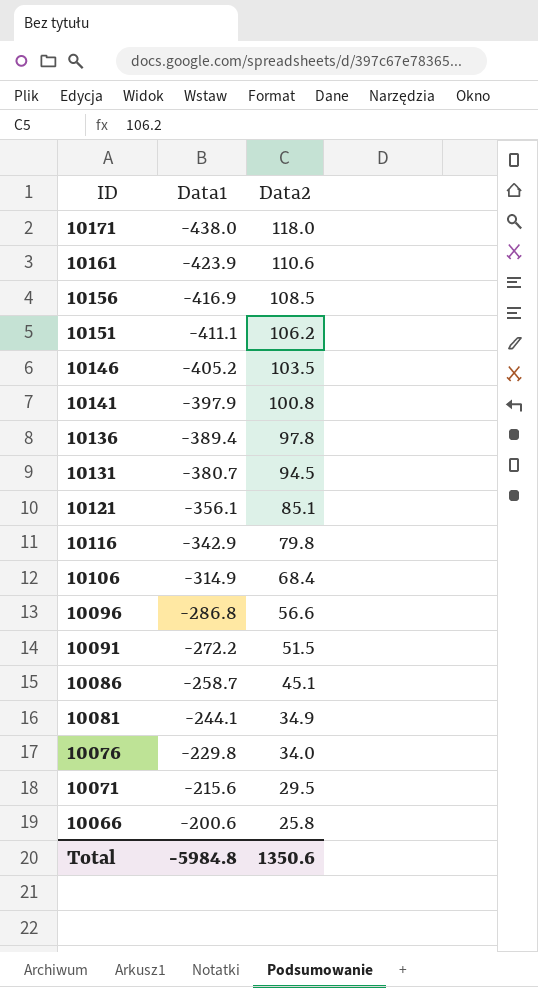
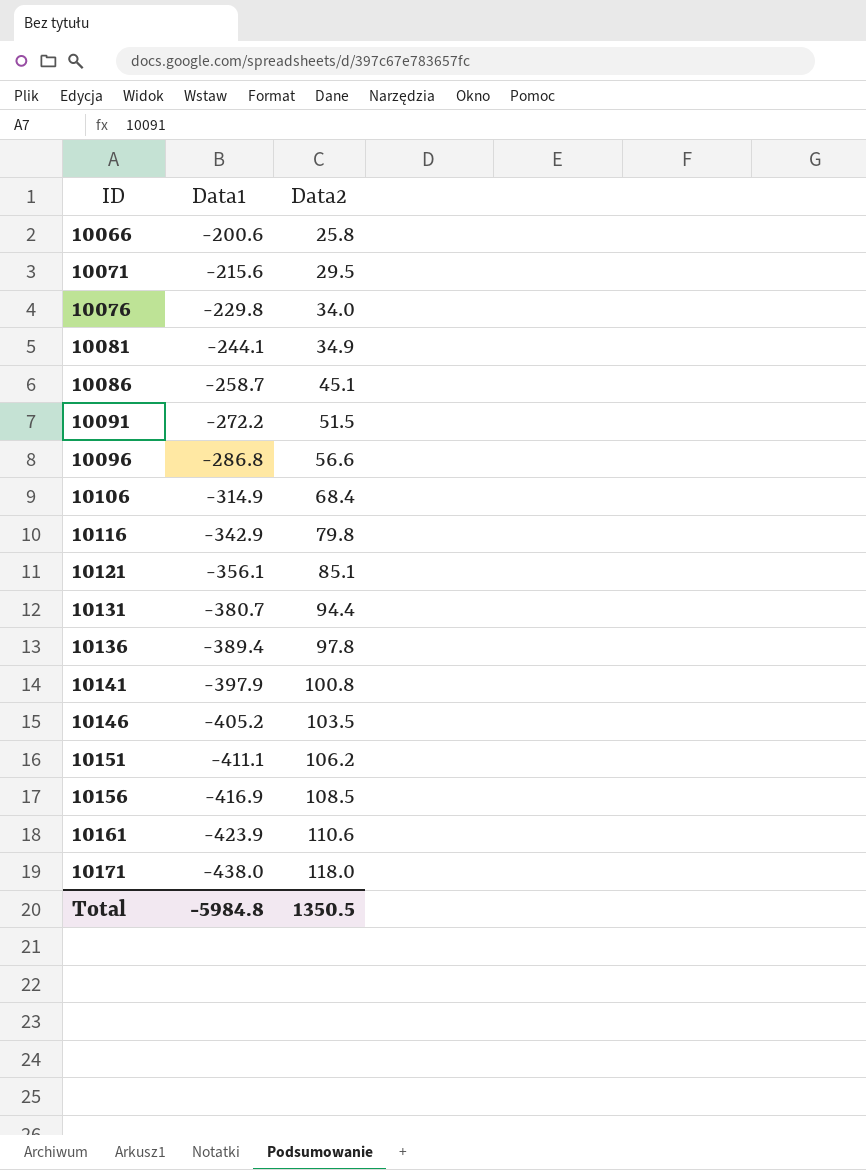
row order: ID descending -> ID ascending
10131 | Data2: 94.5 -> 94.4
Total | Data2: 1350.6 -> 1350.5

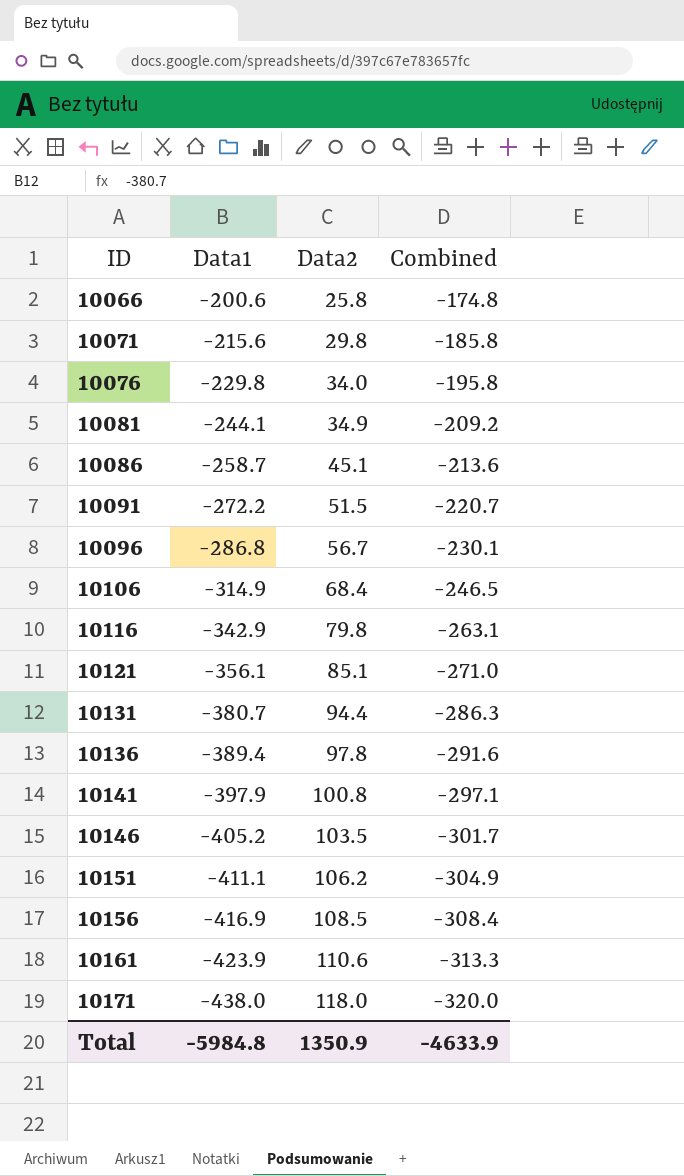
column Combined | formula: none -> [Data1] + [Data2]
10071 | Data2: 29.5 -> 29.8
10096 | Data2: 56.6 -> 56.7
Total | Data2: 1350.5 -> 1350.9

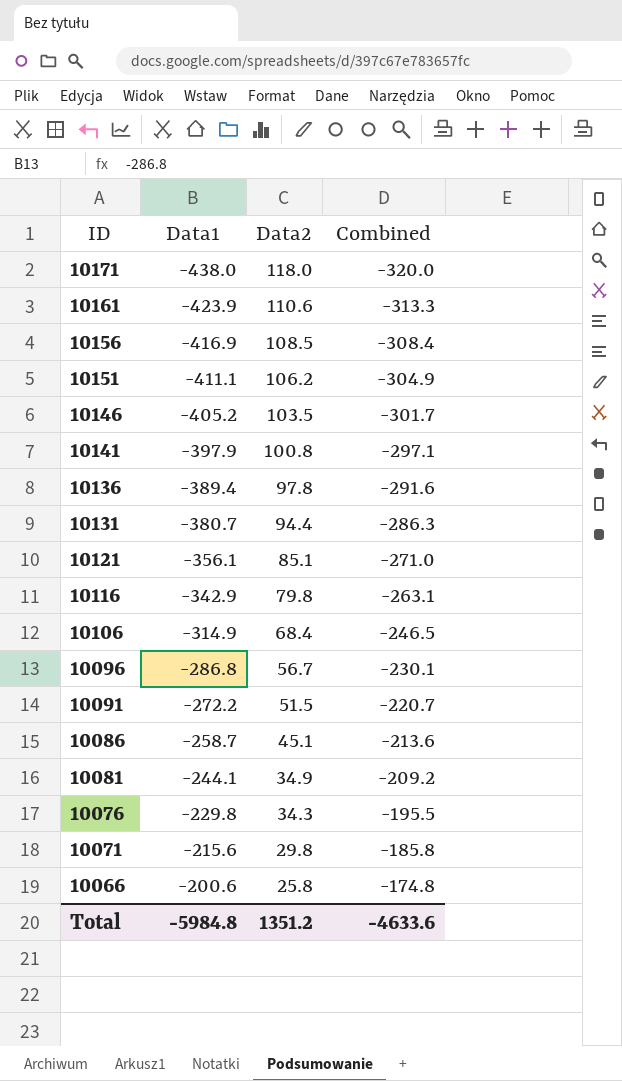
row order: ID ascending -> ID descending
10076 | Data2: 34.0 -> 34.3
10076 | Combined: -195.8 -> -195.5
Total | Data2: 1350.9 -> 1351.2
Total | Combined: -4633.9 -> -4633.6

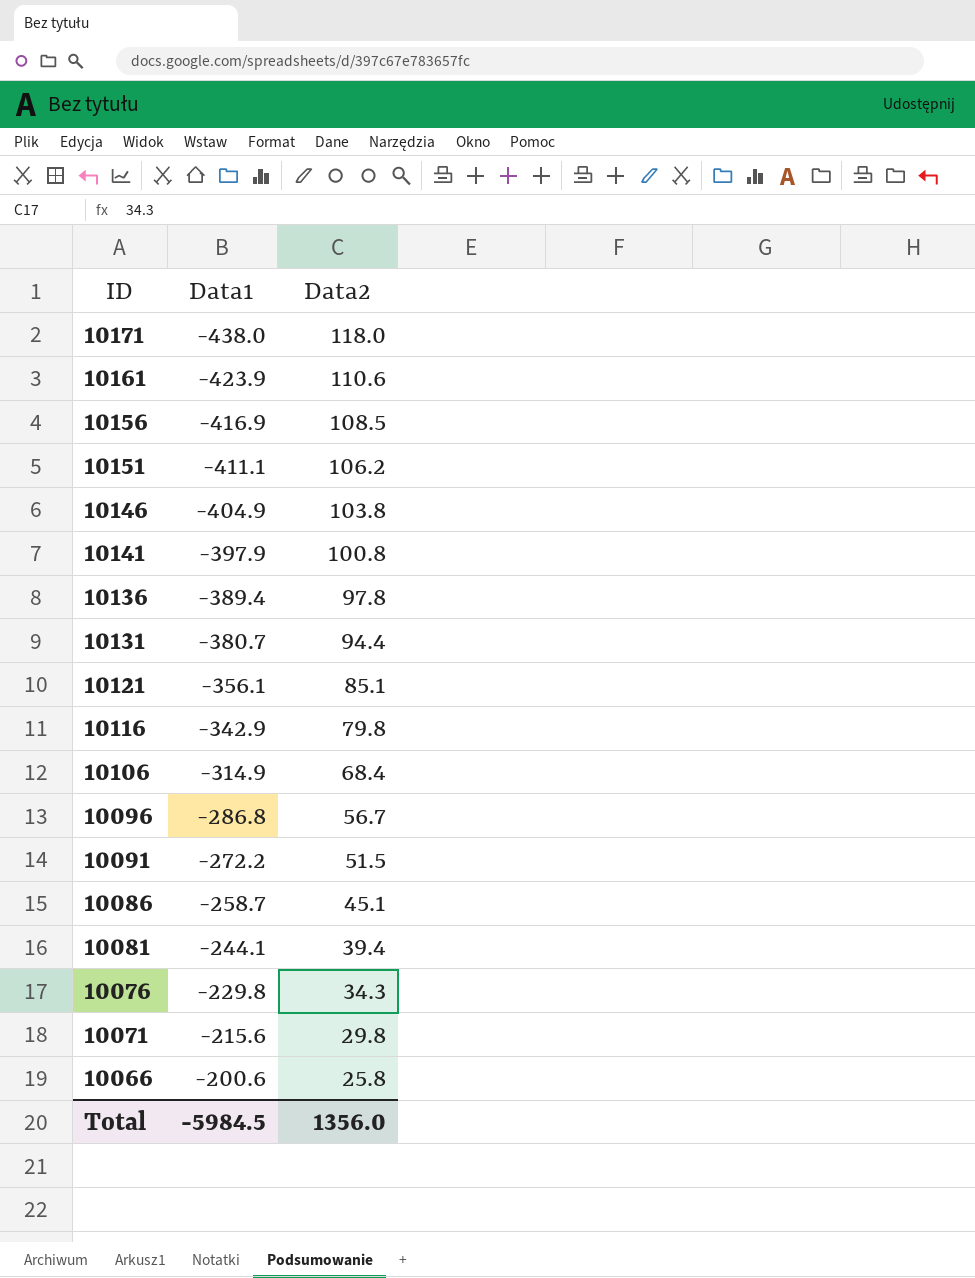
column Combined | formula: [Data1] + [Data2] -> none
10146 | Data1: -405.2 -> -404.9
10146 | Data2: 103.5 -> 103.8
10081 | Data2: 34.9 -> 39.4
Total | Data1: -5984.8 -> -5984.5
Total | Data2: 1351.2 -> 1356.0

